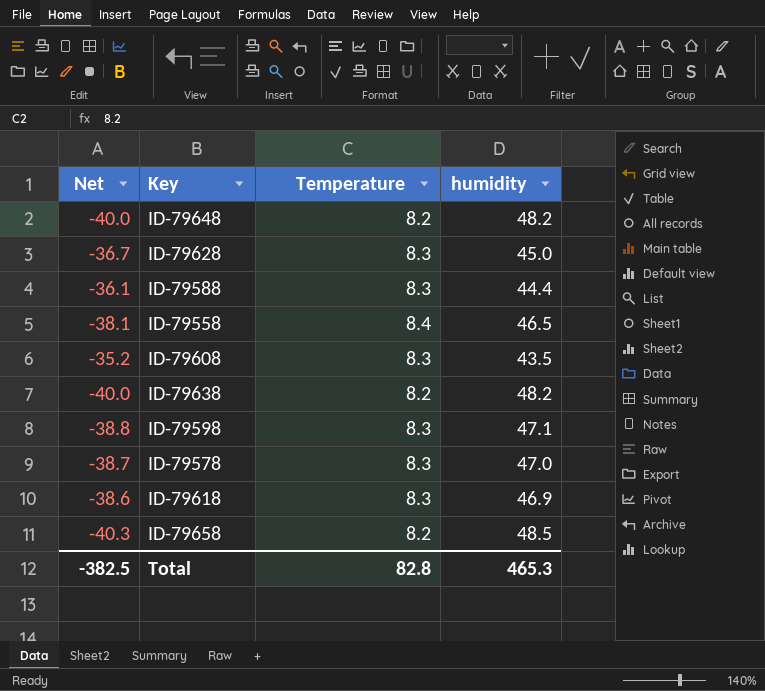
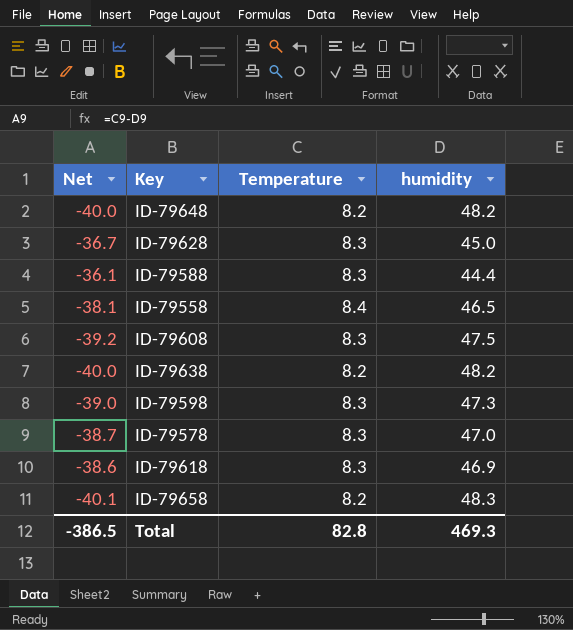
ID-79608 | Net: -35.2 -> -39.2
ID-79608 | humidity: 43.5 -> 47.5
ID-79598 | Net: -38.8 -> -39.0
ID-79598 | humidity: 47.1 -> 47.3
ID-79658 | Net: -40.3 -> -40.1
ID-79658 | humidity: 48.5 -> 48.3
Total | Net: -382.5 -> -386.5
Total | humidity: 465.3 -> 469.3

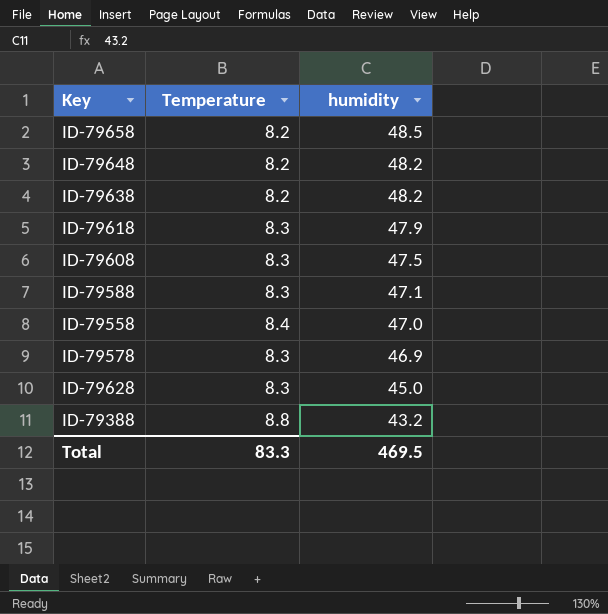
row order: none -> humidity descending
column Net | formula: [Temperature] - [humidity] -> none
row ID-79598: -39.0 | 8.3 | 47.3 -> none
ID-79658 | humidity: 48.3 -> 48.5
ID-79618 | humidity: 46.9 -> 47.9
ID-79588 | humidity: 44.4 -> 47.1
ID-79558 | humidity: 46.5 -> 47.0
ID-79578 | humidity: 47.0 -> 46.9
row ID-79388: none -> 8.8 | 43.2
Total | Temperature: 82.8 -> 83.3
Total | humidity: 469.3 -> 469.5

